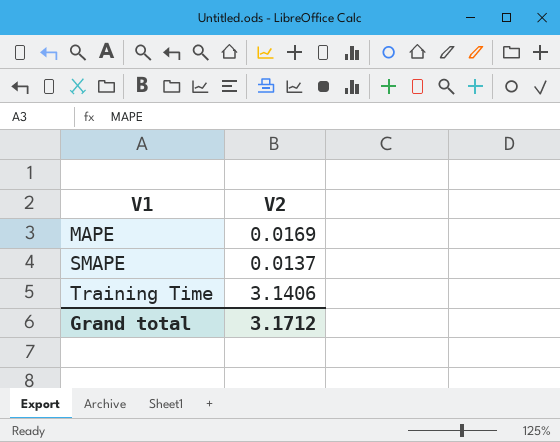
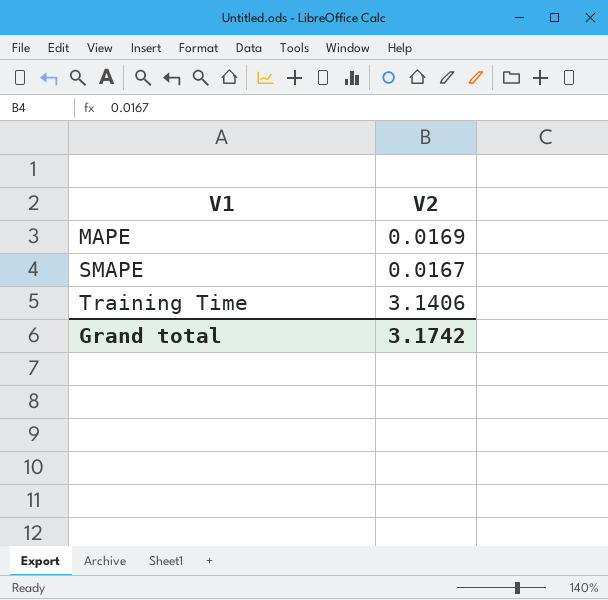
SMAPE | V2: 0.0137 -> 0.0167
Grand total | V2: 3.1712 -> 3.1742

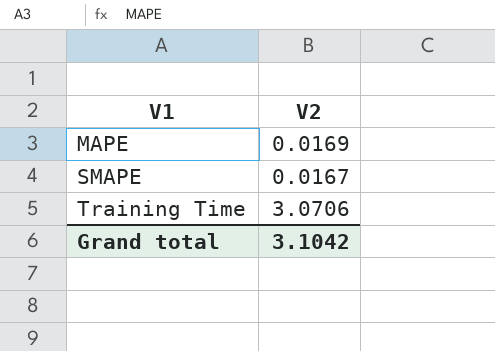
Training Time | V2: 3.1406 -> 3.0706
Grand total | V2: 3.1742 -> 3.1042

